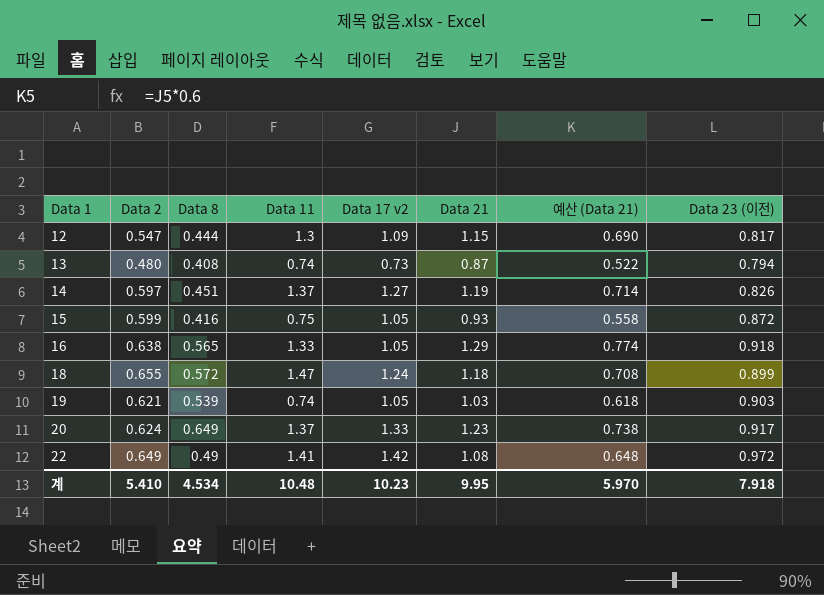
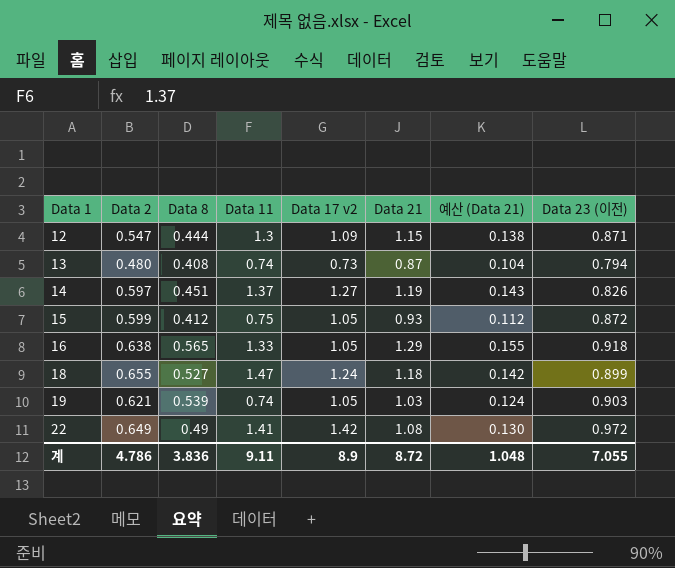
column 예산 (Data 21) | formula: [Data 21] * 0.6 -> [Data 21] * 0.12
row 20: 0.624 | 0.649 | 1.37 | 1.33 | 1.23 | 0.738 | 0.917 -> none
12 | Data 23 (이전): 0.817 -> 0.871
15 | Data 8: 0.416 -> 0.412
18 | Data 8: 0.572 -> 0.527
계 | Data 2: 5.410 -> 4.786
계 | Data 8: 4.534 -> 3.836
계 | Data 11: 10.48 -> 9.11
계 | Data 17 v2: 10.23 -> 8.9
계 | Data 21: 9.95 -> 8.72
계 | 예산 (Data 21): 5.970 -> 1.048
계 | Data 23 (이전): 7.918 -> 7.055

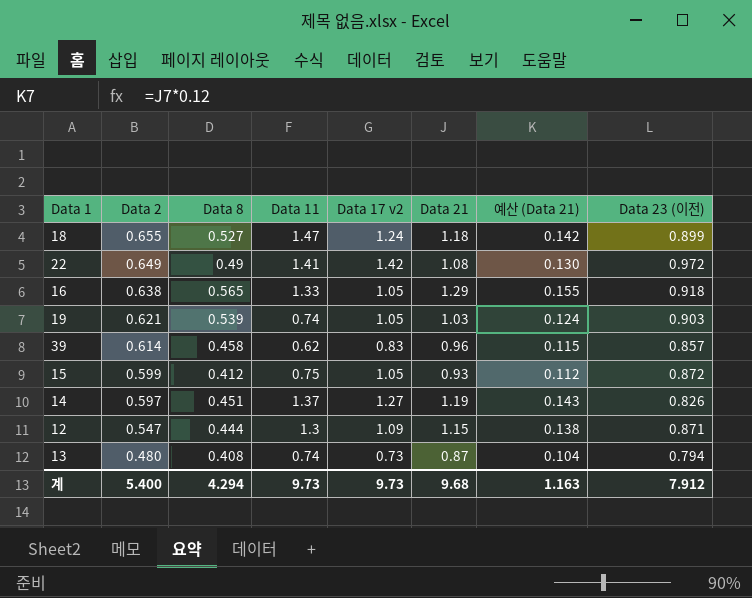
row order: Data 1 ascending -> Data 2 descending
row 39: none -> 0.614 | 0.458 | 0.62 | 0.83 | 0.96 | 0.115 | 0.857
계 | Data 2: 4.786 -> 5.400
계 | Data 8: 3.836 -> 4.294
계 | Data 11: 9.11 -> 9.73
계 | Data 17 v2: 8.9 -> 9.73
계 | Data 21: 8.72 -> 9.68
계 | 예산 (Data 21): 1.048 -> 1.163
계 | Data 23 (이전): 7.055 -> 7.912

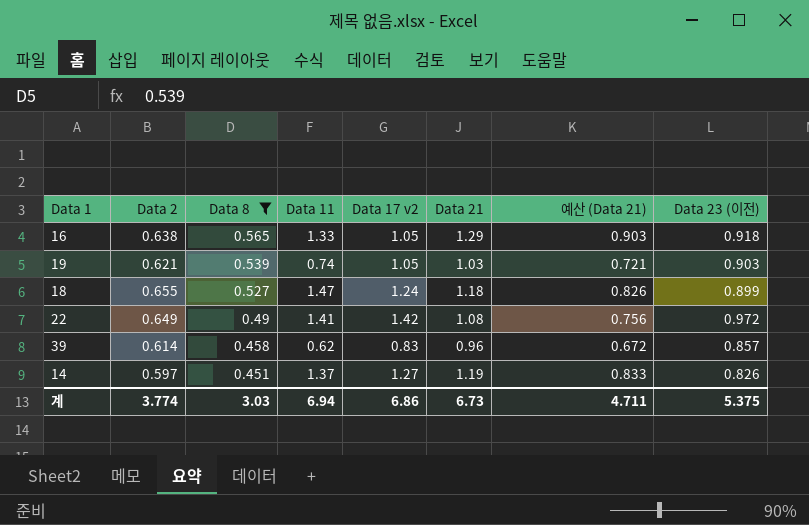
filter: none -> Data 8 >= 0.451
row order: Data 2 descending -> Data 8 descending
column 예산 (Data 21) | formula: [Data 21] * 0.12 -> [Data 21] * 0.7
계 | Data 2: 5.400 -> 3.774
계 | Data 8: 4.294 -> 3.03
계 | Data 11: 9.73 -> 6.94
계 | Data 17 v2: 9.73 -> 6.86
계 | Data 21: 9.68 -> 6.73
계 | 예산 (Data 21): 1.163 -> 4.711
계 | Data 23 (이전): 7.912 -> 5.375

